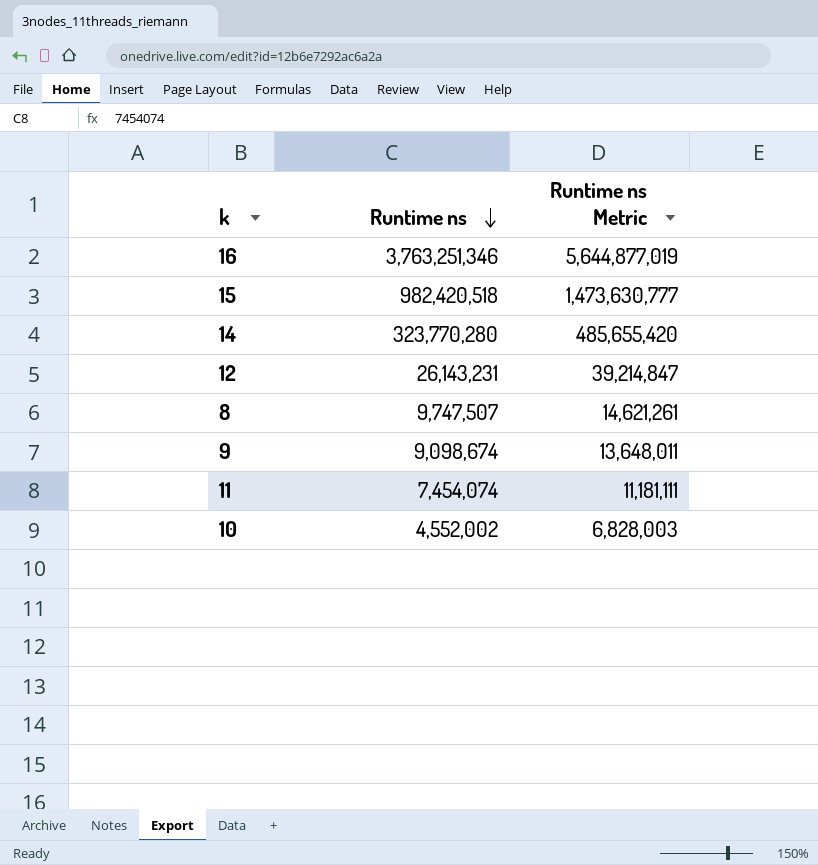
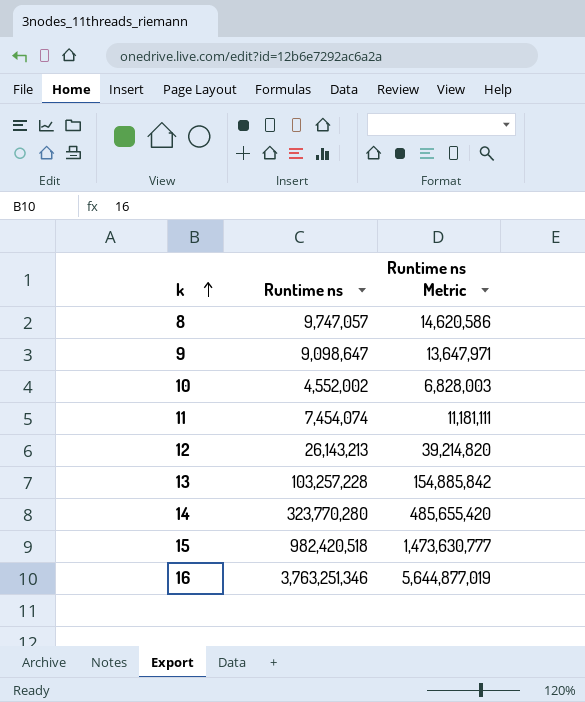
row order: Runtime ns descending -> k ascending
8 | Runtime ns: 9,747,507 -> 9,747,057
8 | Runtime ns Metric: 14,621,261 -> 14,620,586
9 | Runtime ns: 9,098,674 -> 9,098,647
9 | Runtime ns Metric: 13,648,011 -> 13,647,971
12 | Runtime ns: 26,143,231 -> 26,143,213
12 | Runtime ns Metric: 39,214,847 -> 39,214,820
row 13: none -> 103,257,228 | 154,885,842

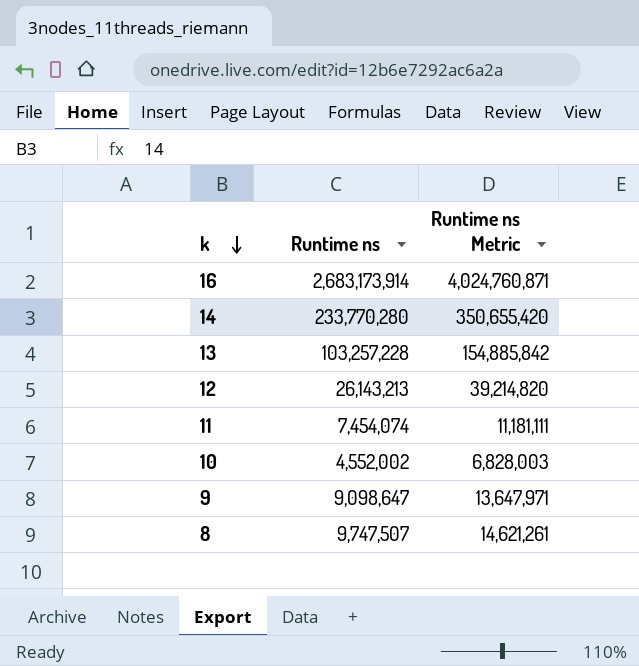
row order: k ascending -> k descending
row 15: 982,420,518 | 1,473,630,777 -> none
16 | Runtime ns: 3,763,251,346 -> 2,683,173,914
16 | Runtime ns Metric: 5,644,877,019 -> 4,024,760,871
14 | Runtime ns: 323,770,280 -> 233,770,280
14 | Runtime ns Metric: 485,655,420 -> 350,655,420
8 | Runtime ns: 9,747,057 -> 9,747,507
8 | Runtime ns Metric: 14,620,586 -> 14,621,261

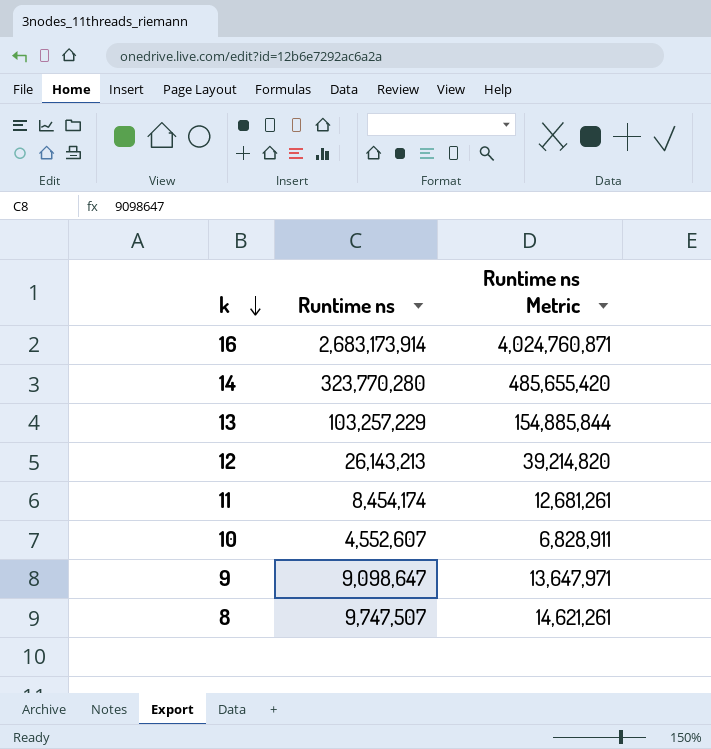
14 | Runtime ns: 233,770,280 -> 323,770,280
14 | Runtime ns Metric: 350,655,420 -> 485,655,420
13 | Runtime ns: 103,257,228 -> 103,257,229
13 | Runtime ns Metric: 154,885,842 -> 154,885,844
11 | Runtime ns: 7,454,074 -> 8,454,174
11 | Runtime ns Metric: 11,181,111 -> 12,681,261
10 | Runtime ns: 4,552,002 -> 4,552,607
10 | Runtime ns Metric: 6,828,003 -> 6,828,911

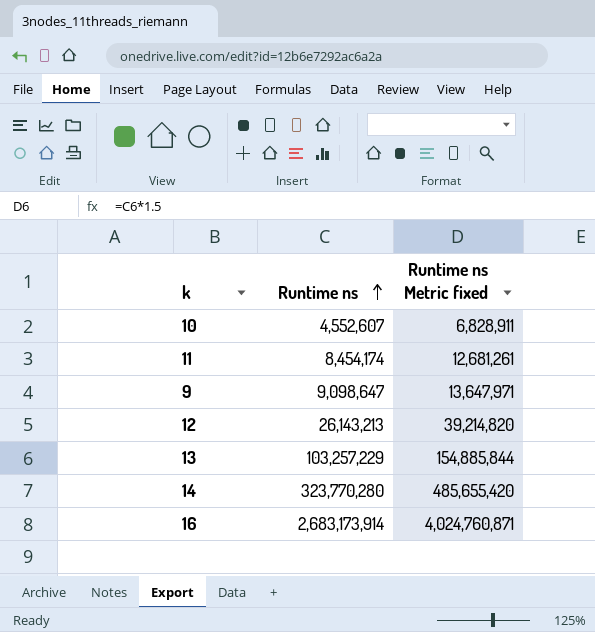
row order: k descending -> Runtime ns ascending
column name: Runtime ns Metric -> Runtime ns Metric fixed
row 8: 9,747,507 | 14,621,261 -> none

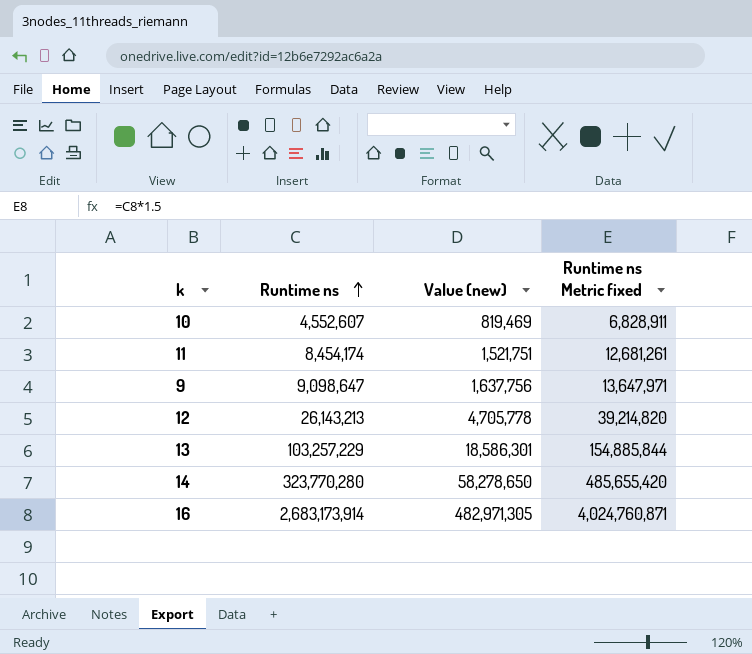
column Value (new) | formula: none -> [Runtime ns] * 0.18

